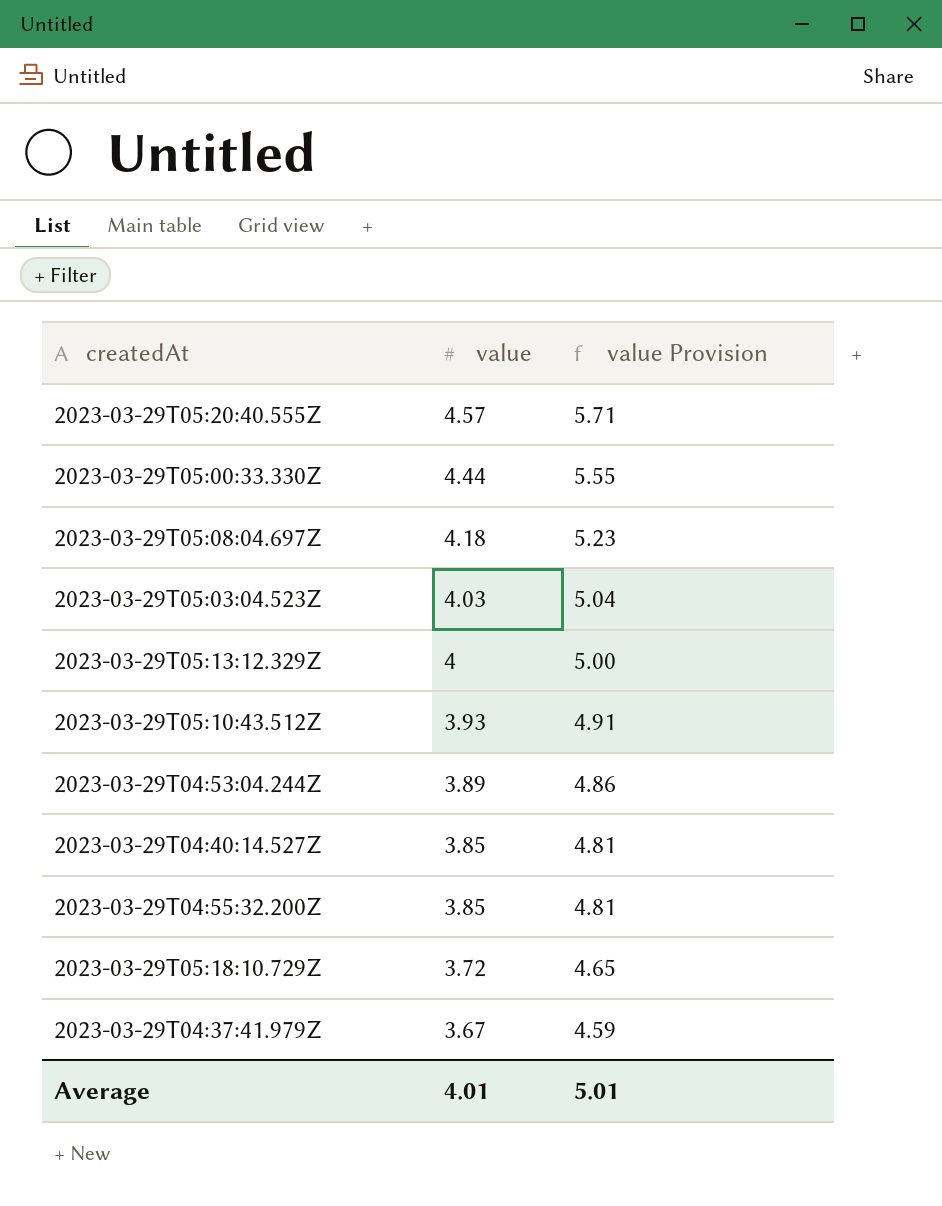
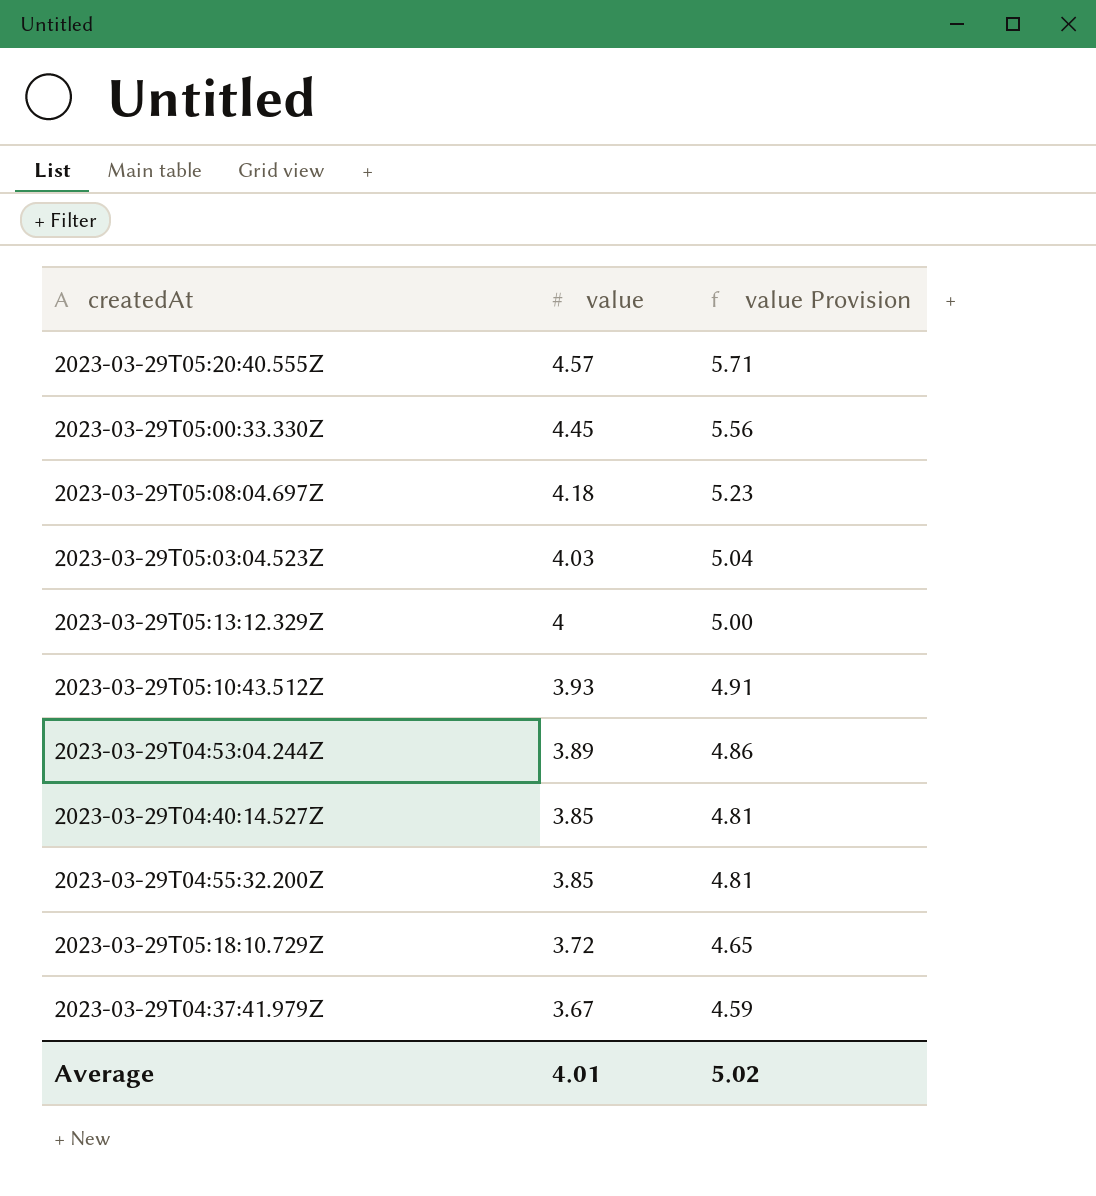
2023-03-29T05:00:33.330Z | value: 4.44 -> 4.45
2023-03-29T05:00:33.330Z | value Provision: 5.55 -> 5.56
Average | value Provision: 5.01 -> 5.02

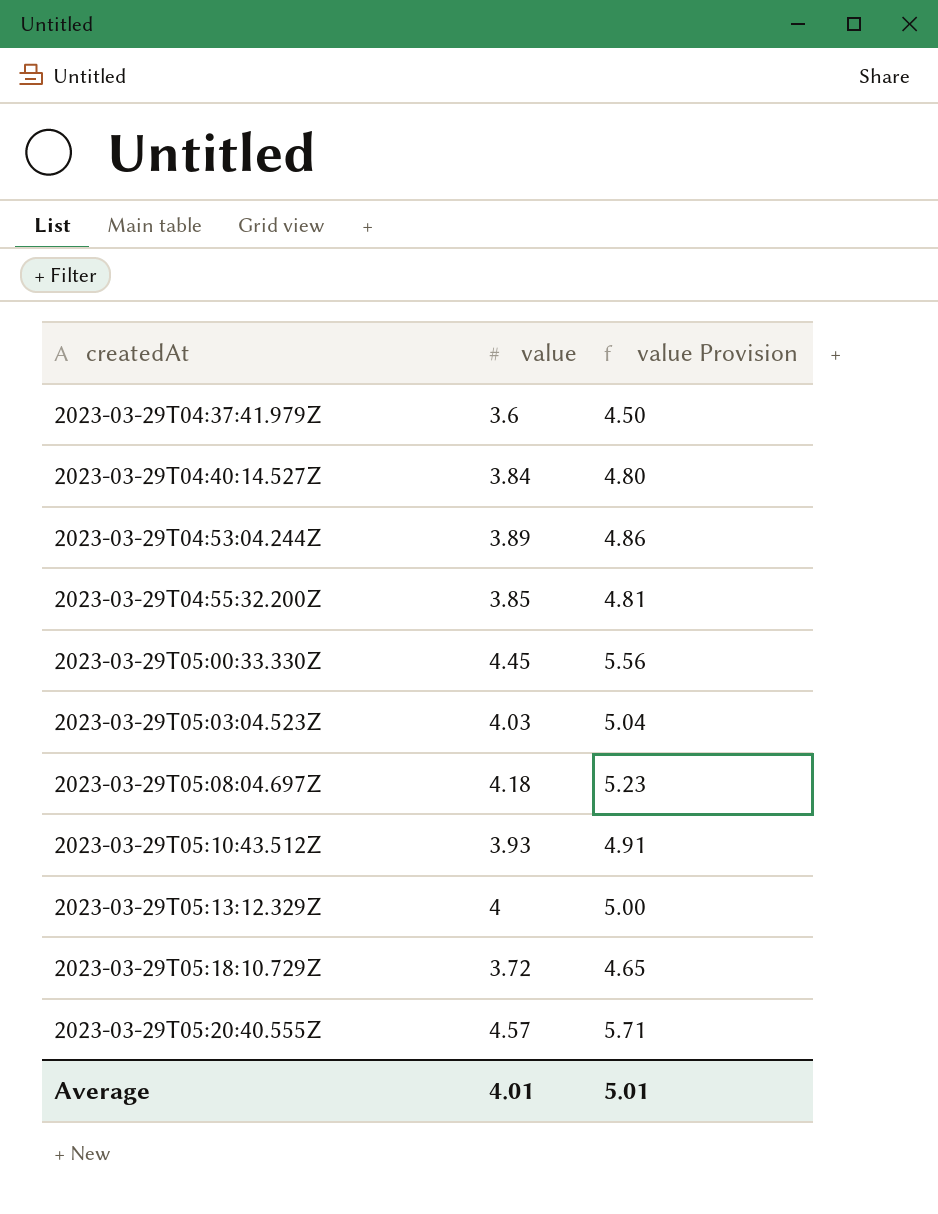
row order: value descending -> createdAt ascending
2023-03-29T04:37:41.979Z | value: 3.67 -> 3.6
2023-03-29T04:37:41.979Z | value Provision: 4.59 -> 4.50
2023-03-29T04:40:14.527Z | value: 3.85 -> 3.84
2023-03-29T04:40:14.527Z | value Provision: 4.81 -> 4.80
Average | value Provision: 5.02 -> 5.01

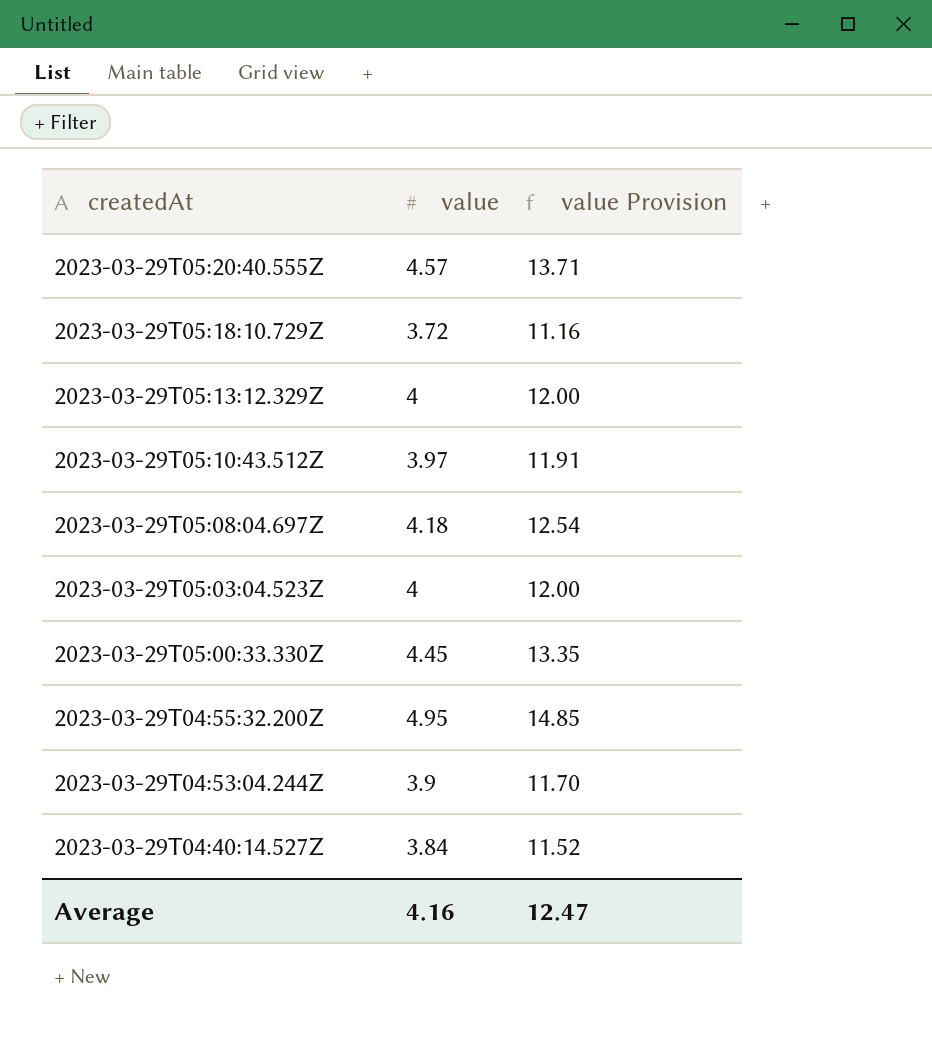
row order: createdAt ascending -> createdAt descending
column value Provision | formula: [value] * 1.25 -> [value] * 3
row 2023-03-29T04:37:41.979Z: 3.6 | 4.50 -> none
2023-03-29T05:10:43.512Z | value: 3.93 -> 3.97
2023-03-29T05:03:04.523Z | value: 4.03 -> 4
2023-03-29T04:55:32.200Z | value: 3.85 -> 4.95
2023-03-29T04:53:04.244Z | value: 3.89 -> 3.9
Average | value: 4.01 -> 4.16
Average | value Provision: 5.01 -> 12.47

